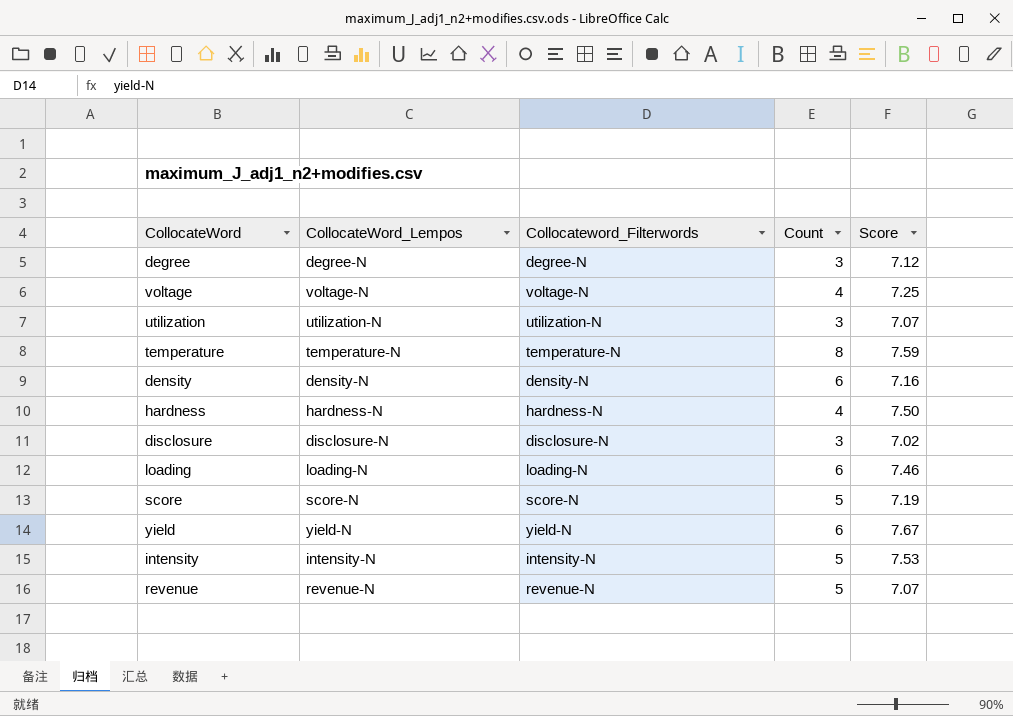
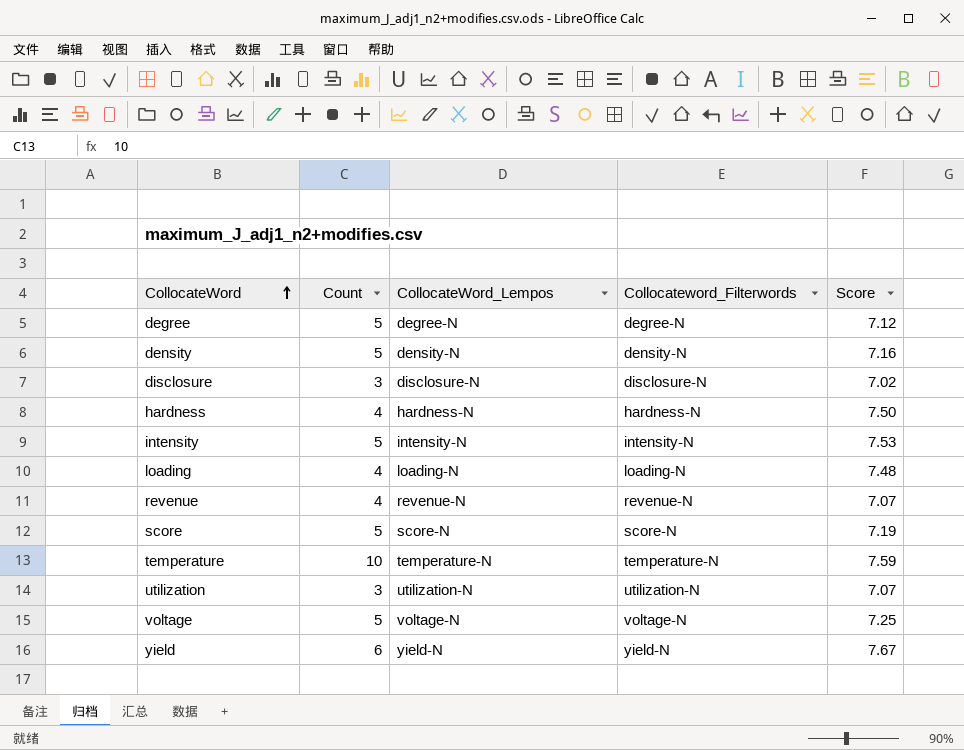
row order: none -> CollocateWord ascending
column Count | position: 4 -> 2
degree | Count: 3 -> 5
density | Count: 6 -> 5
loading | Count: 6 -> 4
loading | Score: 7.46 -> 7.48
revenue | Count: 5 -> 4
temperature | Count: 8 -> 10
voltage | Count: 4 -> 5

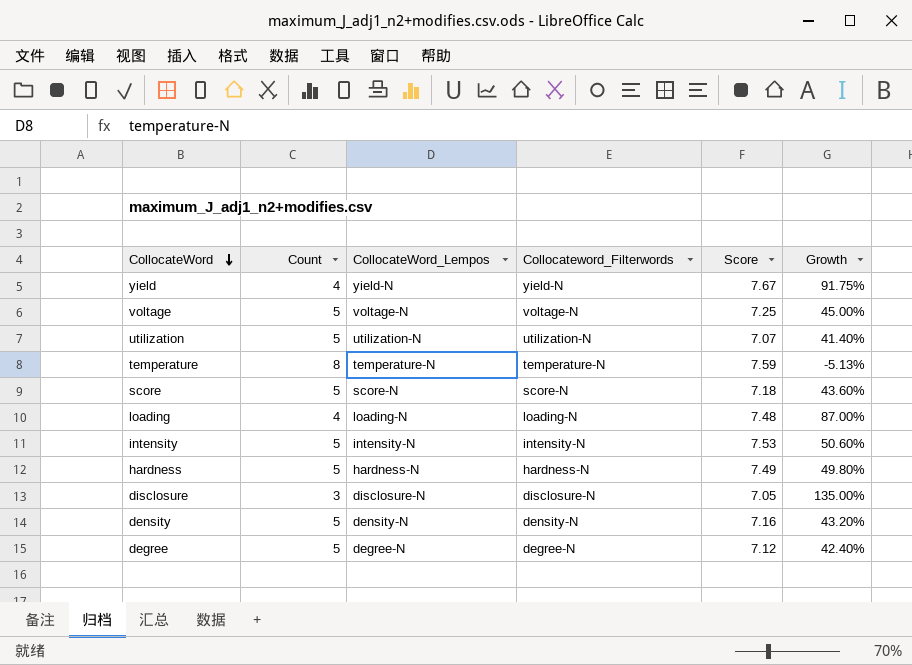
row order: CollocateWord ascending -> CollocateWord descending
column Growth | formula: none -> ([Score] - [Count]) / [Count]
row revenue: 4 | revenue-N | revenue-N | 7.07 -> none
yield | Count: 6 -> 4
utilization | Count: 3 -> 5
temperature | Count: 10 -> 8
score | Score: 7.19 -> 7.18
hardness | Count: 4 -> 5
hardness | Score: 7.50 -> 7.49
disclosure | Score: 7.02 -> 7.05

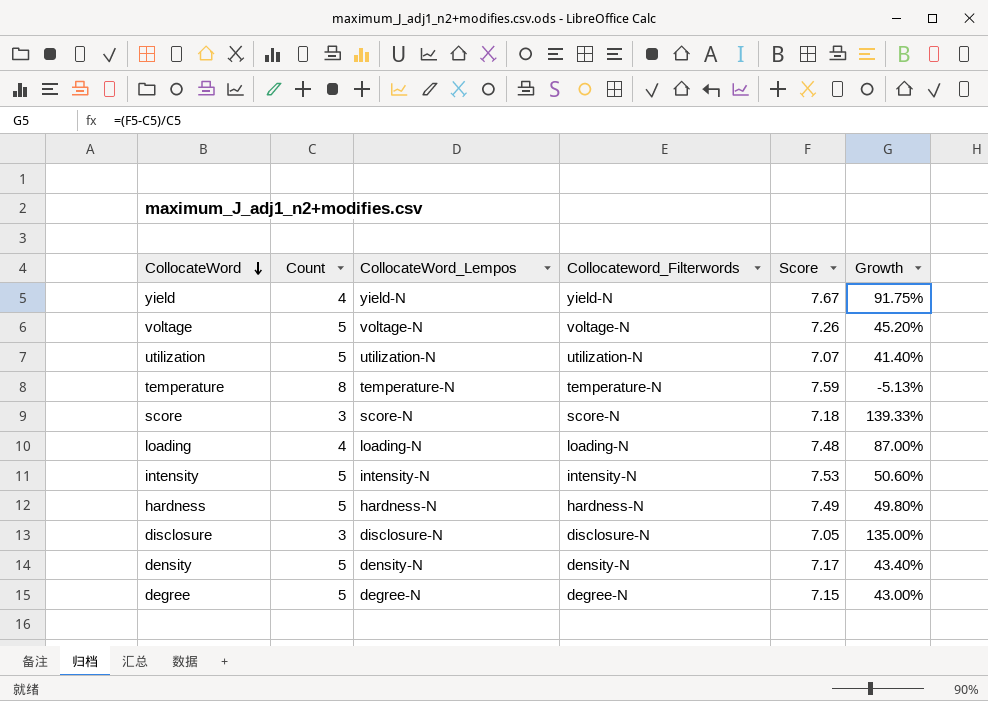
voltage | Score: 7.25 -> 7.26
voltage | Growth: 45.00% -> 45.20%
score | Count: 5 -> 3
score | Growth: 43.60% -> 139.33%
density | Score: 7.16 -> 7.17
density | Growth: 43.20% -> 43.40%
degree | Score: 7.12 -> 7.15
degree | Growth: 42.40% -> 43.00%

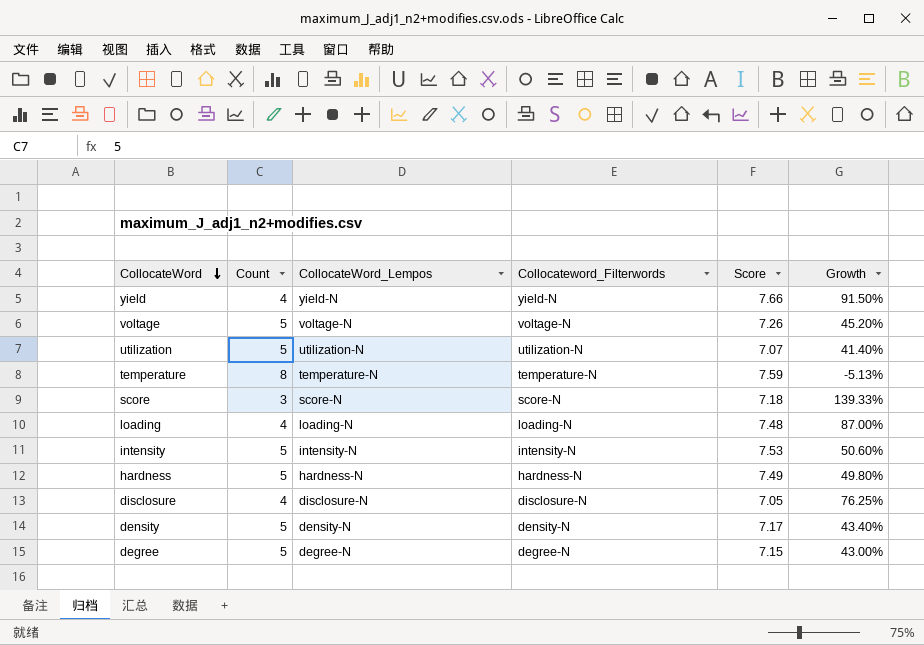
yield | Score: 7.67 -> 7.66
yield | Growth: 91.75% -> 91.50%
disclosure | Count: 3 -> 4
disclosure | Growth: 135.00% -> 76.25%

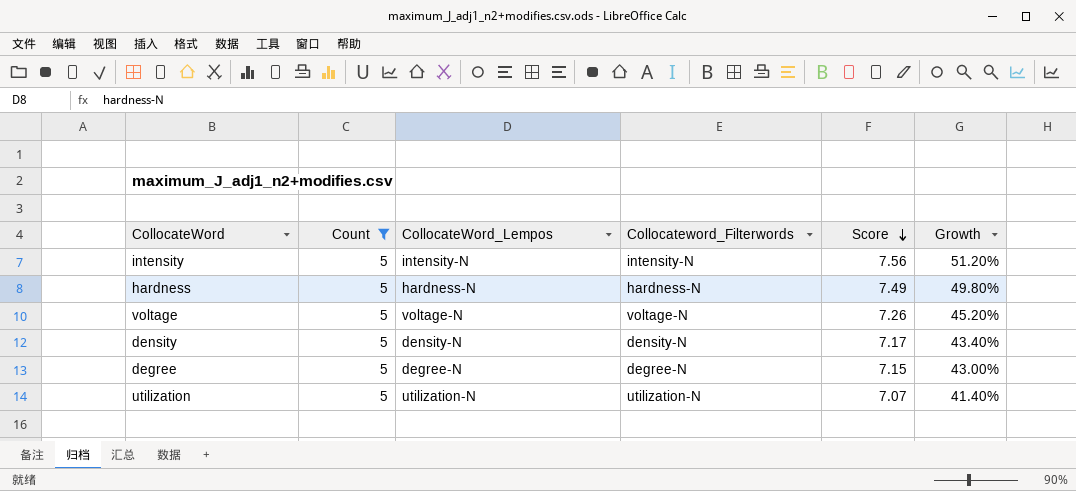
filter: none -> Count = 5
row order: CollocateWord descending -> Score descending
intensity | Score: 7.53 -> 7.56
intensity | Growth: 50.60% -> 51.20%

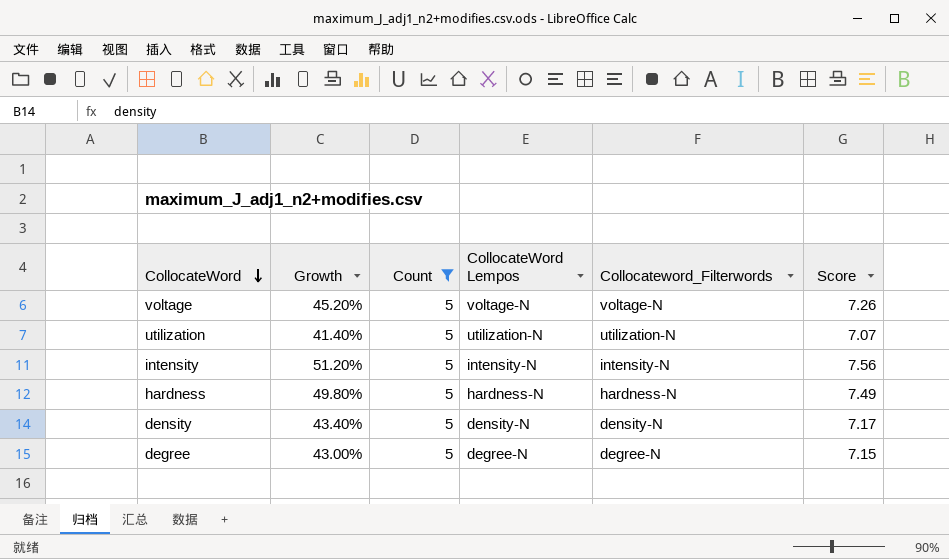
row order: Score descending -> CollocateWord descending
column Growth | position: 6 -> 2
column name: CollocateWord_Lempos -> CollocateWord Lempos

